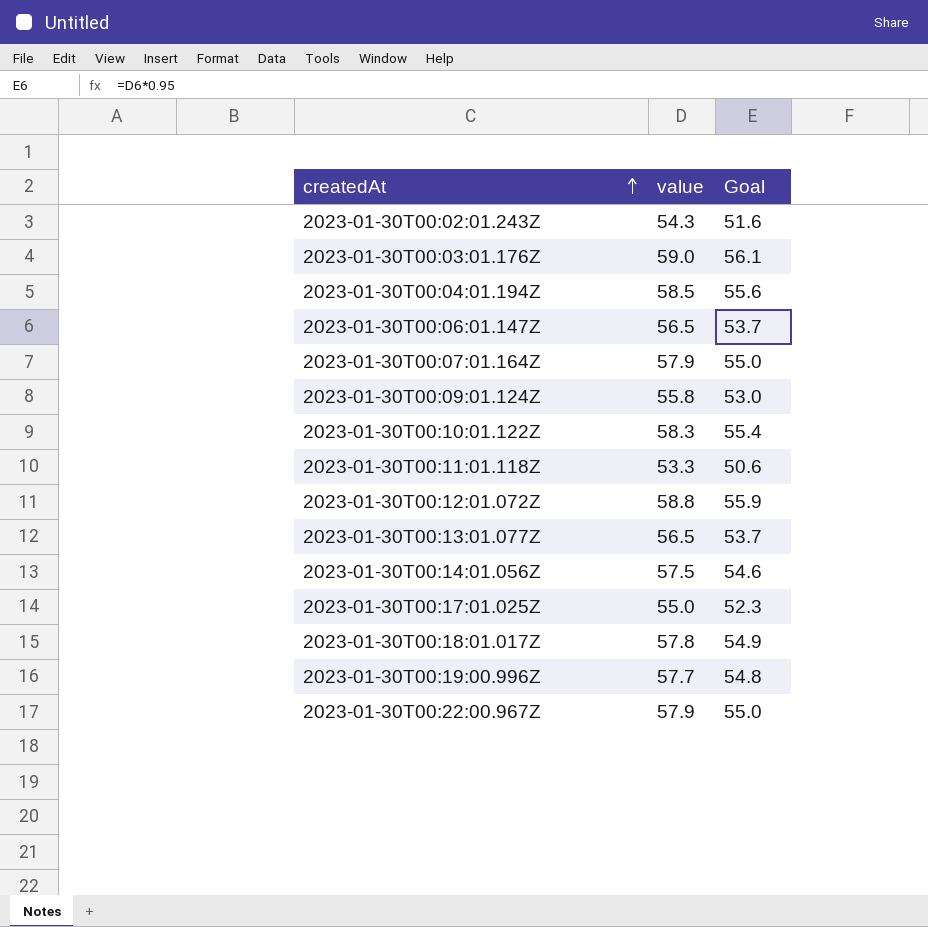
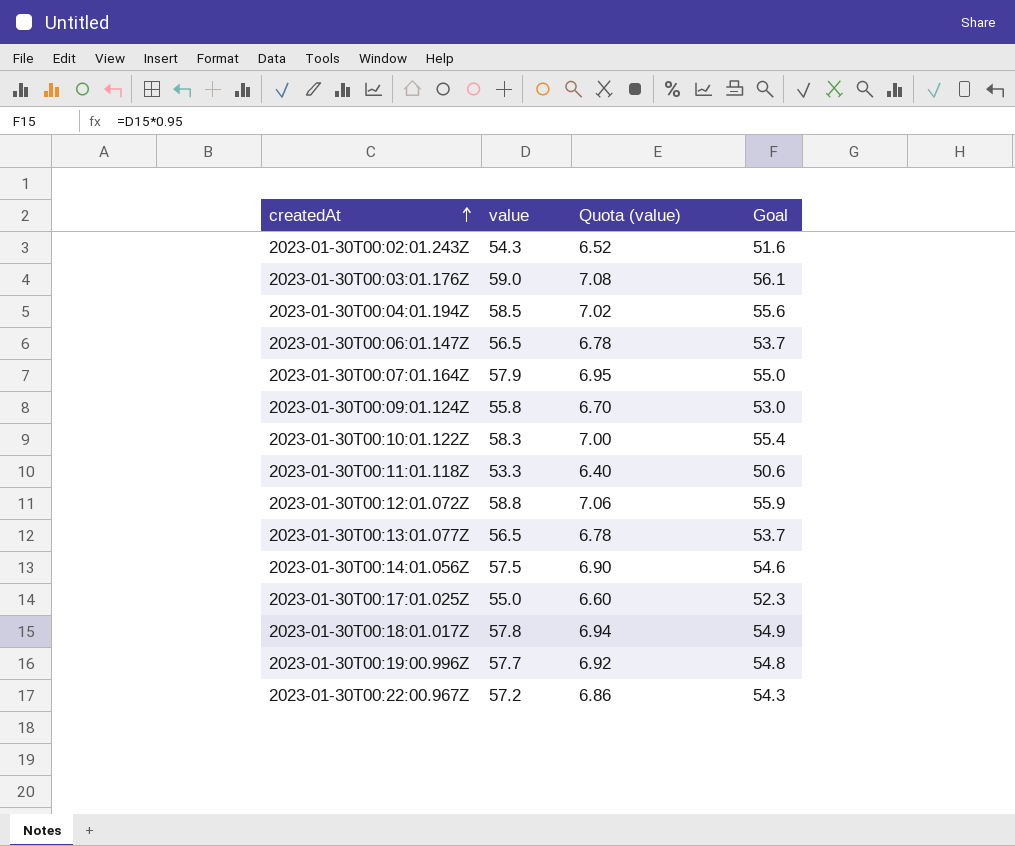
column Quota (value) | formula: none -> [value] * 0.12
2023-01-30T00:22:00.967Z | value: 57.9 -> 57.2
2023-01-30T00:22:00.967Z | Goal: 55.0 -> 54.3

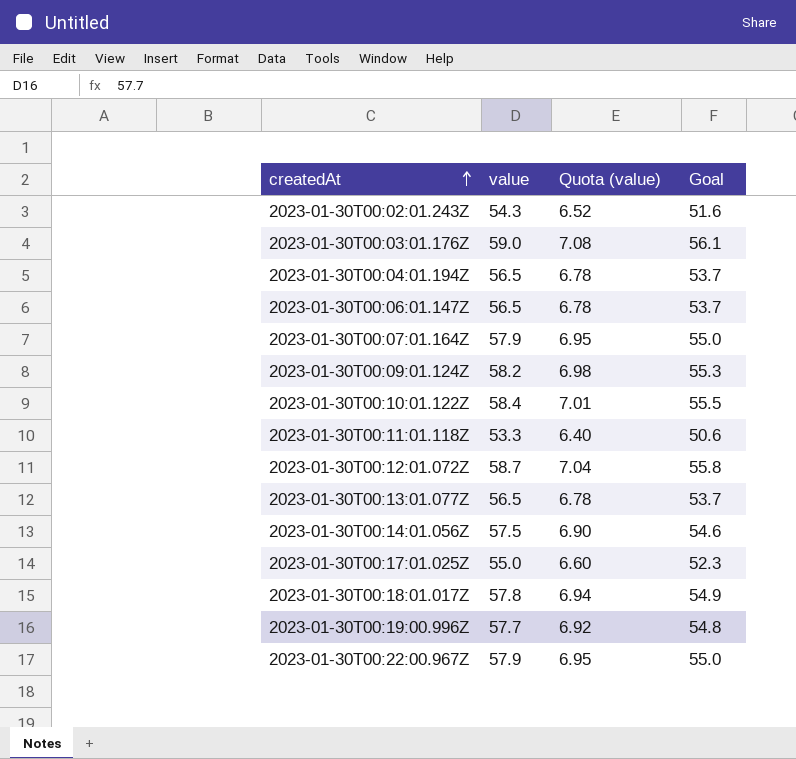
2023-01-30T00:04:01.194Z | value: 58.5 -> 56.5
2023-01-30T00:04:01.194Z | Quota (value): 7.02 -> 6.78
2023-01-30T00:04:01.194Z | Goal: 55.6 -> 53.7
2023-01-30T00:09:01.124Z | value: 55.8 -> 58.2
2023-01-30T00:09:01.124Z | Quota (value): 6.70 -> 6.98
2023-01-30T00:09:01.124Z | Goal: 53.0 -> 55.3
2023-01-30T00:10:01.122Z | value: 58.3 -> 58.4
2023-01-30T00:10:01.122Z | Quota (value): 7.00 -> 7.01
2023-01-30T00:10:01.122Z | Goal: 55.4 -> 55.5
2023-01-30T00:12:01.072Z | value: 58.8 -> 58.7
2023-01-30T00:12:01.072Z | Quota (value): 7.06 -> 7.04
2023-01-30T00:12:01.072Z | Goal: 55.9 -> 55.8
2023-01-30T00:22:00.967Z | value: 57.2 -> 57.9
2023-01-30T00:22:00.967Z | Quota (value): 6.86 -> 6.95
2023-01-30T00:22:00.967Z | Goal: 54.3 -> 55.0

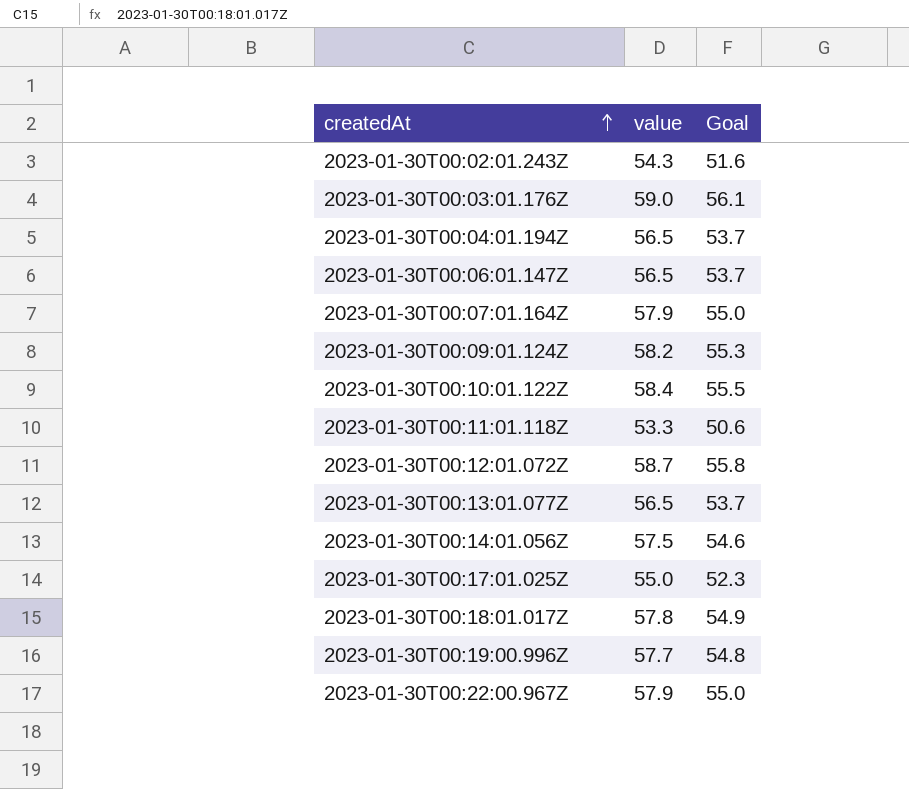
column Quota (value) | formula: [value] * 0.12 -> none

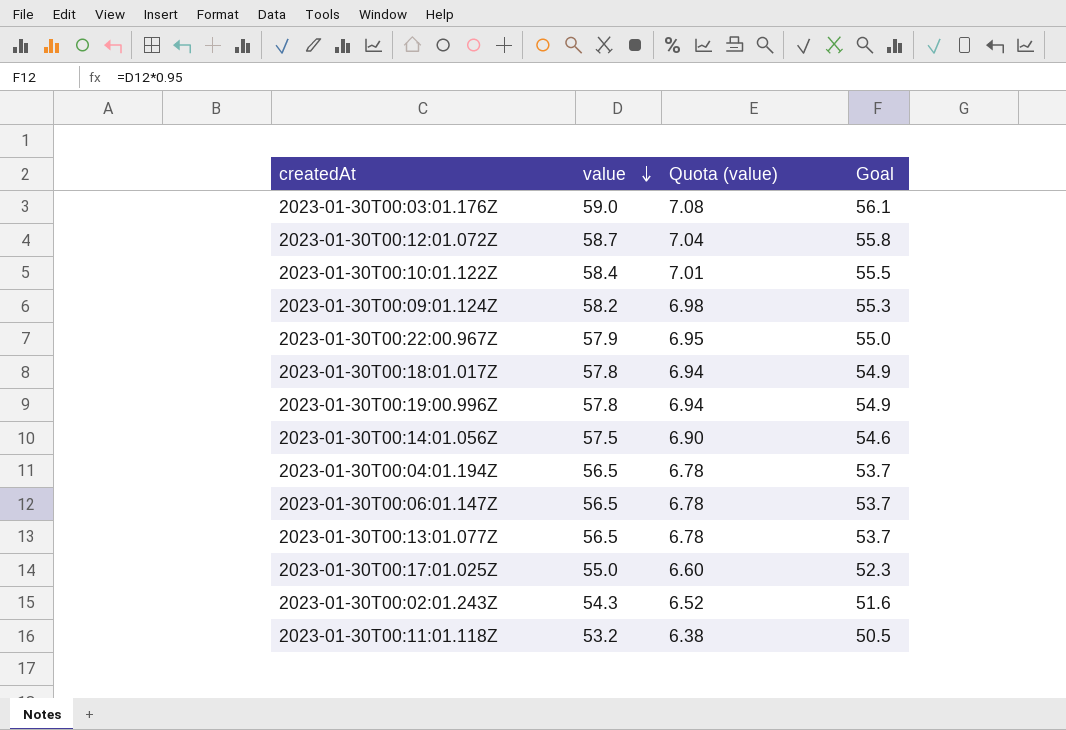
row order: createdAt ascending -> value descending
column Quota (value) | formula: none -> [value] * 0.12
row 2023-01-30T00:07:01.164Z: 57.9 | 55.0 -> none
2023-01-30T00:19:00.996Z | value: 57.7 -> 57.8
2023-01-30T00:19:00.996Z | Goal: 54.8 -> 54.9
2023-01-30T00:11:01.118Z | value: 53.3 -> 53.2
2023-01-30T00:11:01.118Z | Goal: 50.6 -> 50.5

